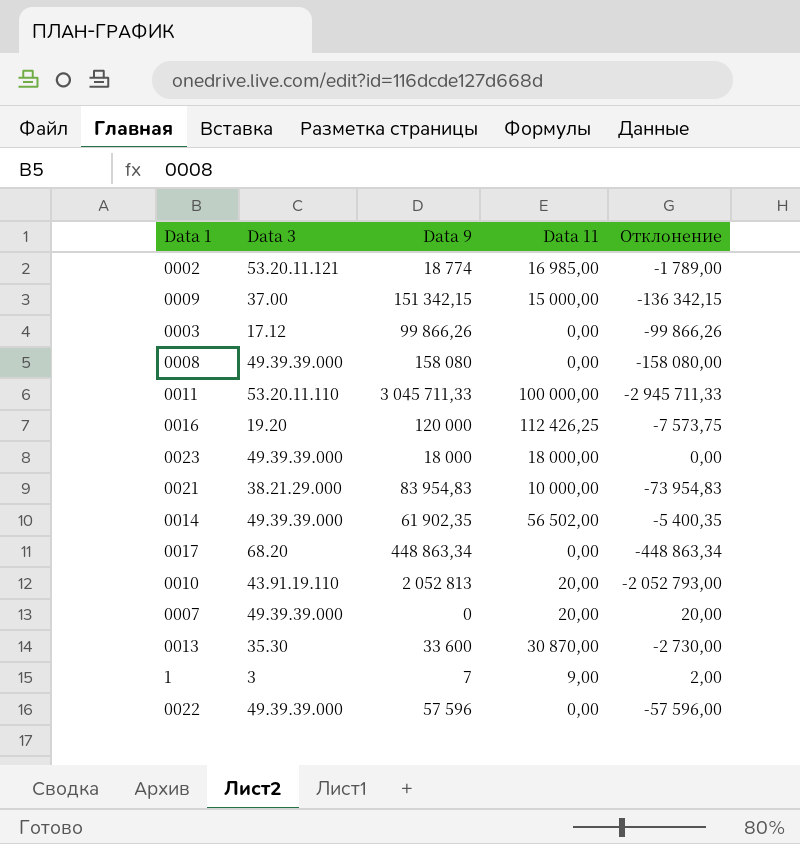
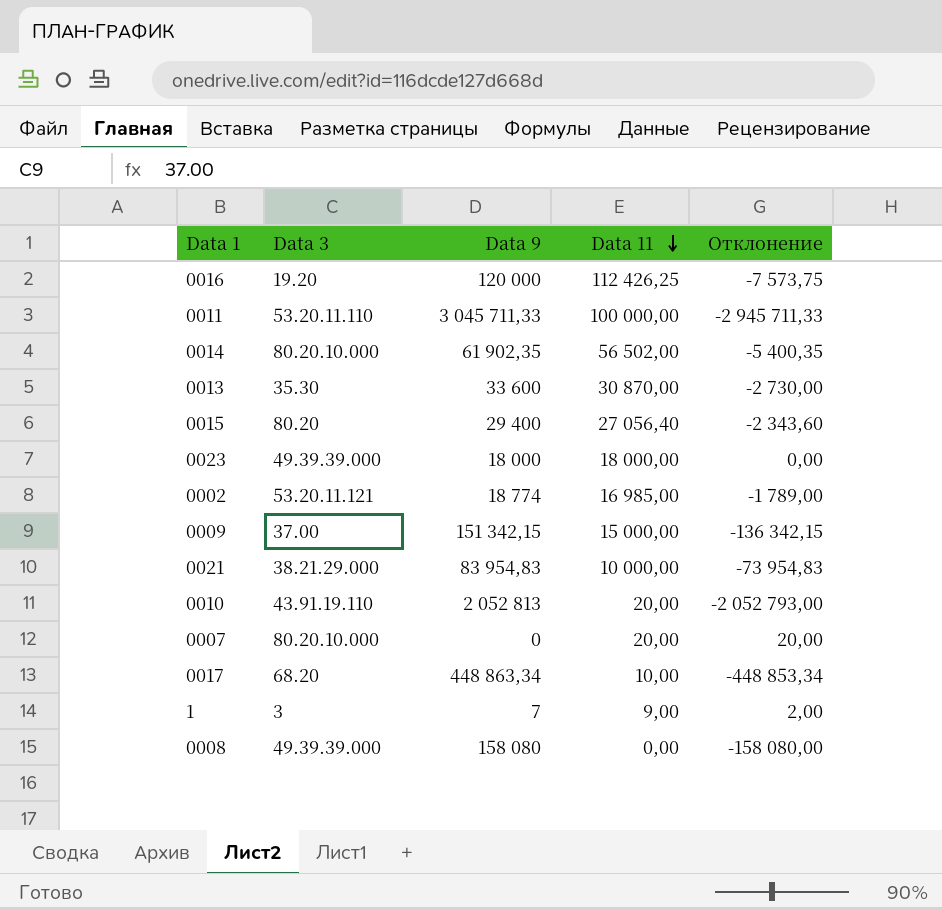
row order: none -> Data 11 descending
row 0003: 17.12 | 99 866,26 | 0,00 | -99 866,26 -> none
row 0022: 49.39.39.000 | 57 596 | 0,00 | -57 596,00 -> none
0014 | Data 3: 49.39.39.000 -> 80.20.10.000
row 0015: none -> 80.20 | 29 400 | 27 056,40 | -2 343,60
0007 | Data 3: 49.39.39.000 -> 80.20.10.000
0017 | Data 11: 0,00 -> 10,00
0017 | Отклонение: -448 863,34 -> -448 853,34

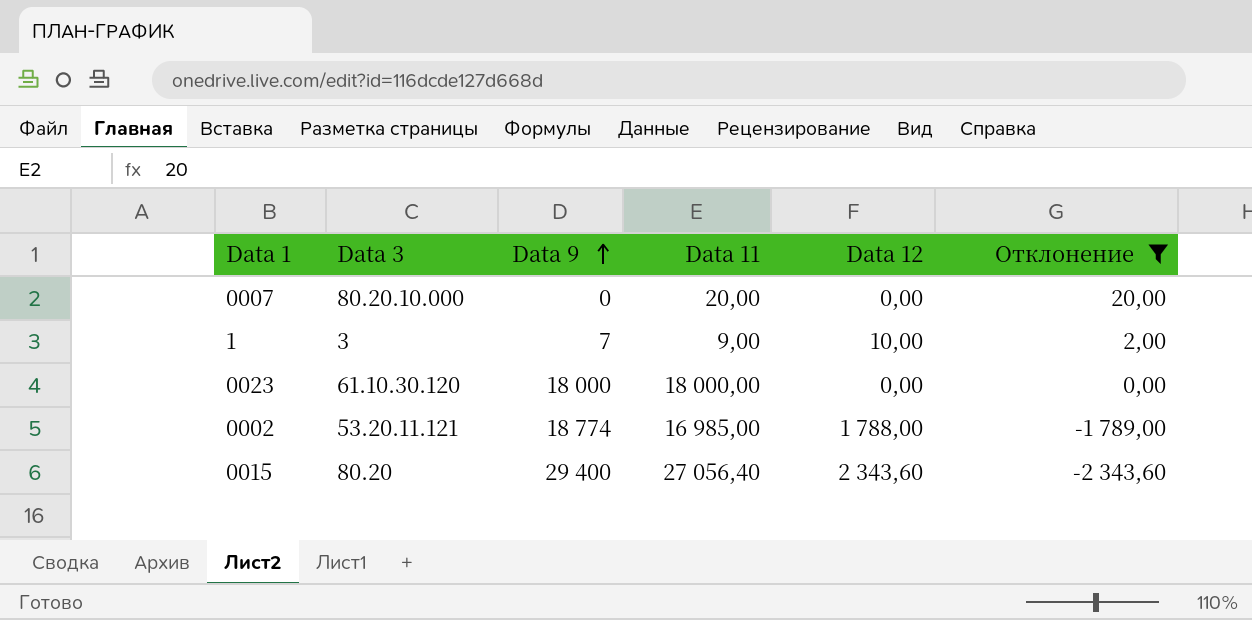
filter: none -> Отклонение >= -2 343,60
row order: Data 11 descending -> Data 9 ascending
column Data 12 | position: none -> 5
0023 | Data 3: 49.39.39.000 -> 61.10.30.120

